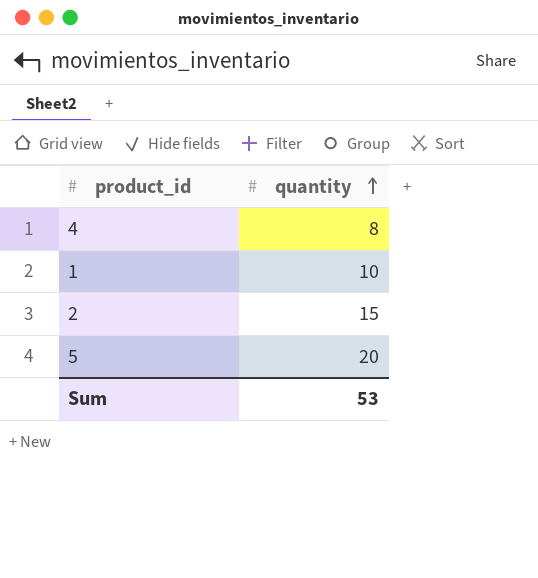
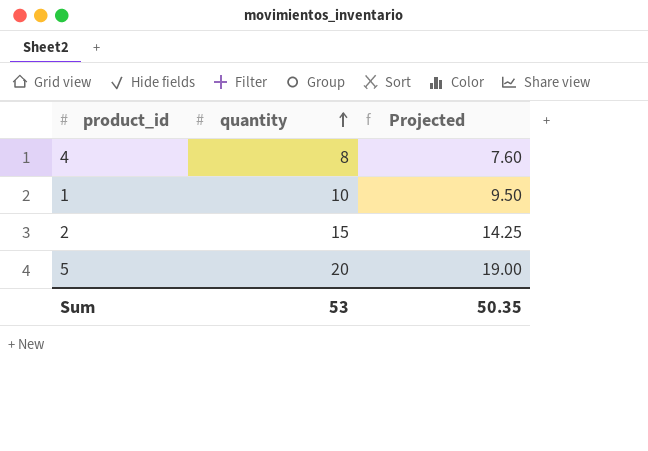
column Projected | formula: none -> [quantity] * 0.95

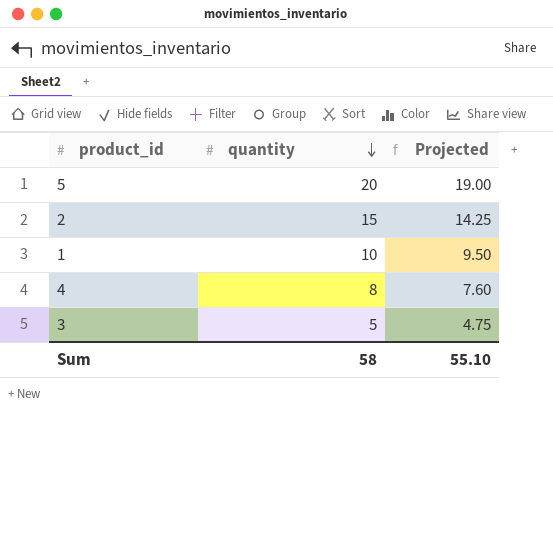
row order: quantity ascending -> quantity descending
row 3: none -> 5 | 4.75
Sum | quantity: 53 -> 58
Sum | Projected: 50.35 -> 55.10

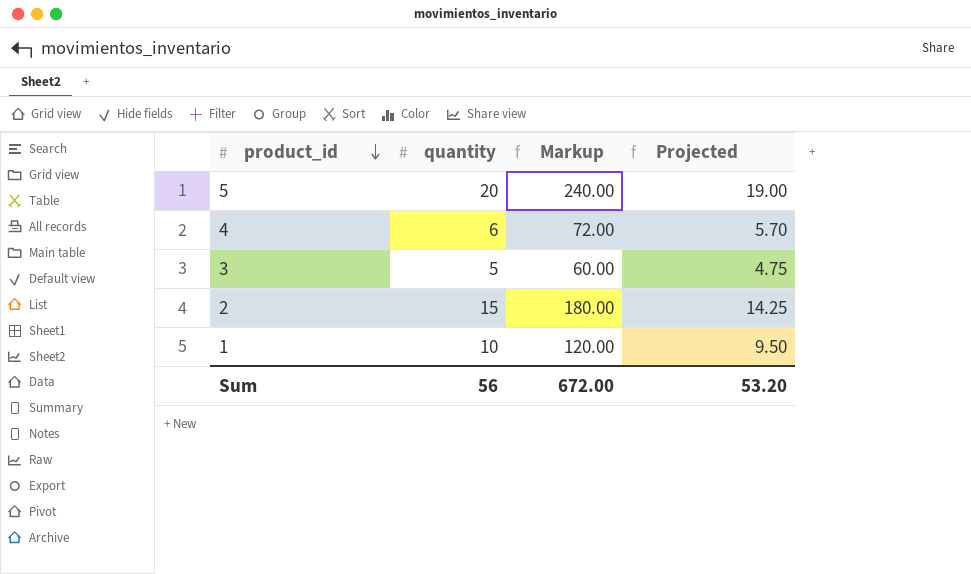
row order: quantity descending -> product_id descending
column Markup | formula: none -> [quantity] * 12
4 | quantity: 8 -> 6
4 | Projected: 7.60 -> 5.70
Sum | quantity: 58 -> 56
Sum | Projected: 55.10 -> 53.20

